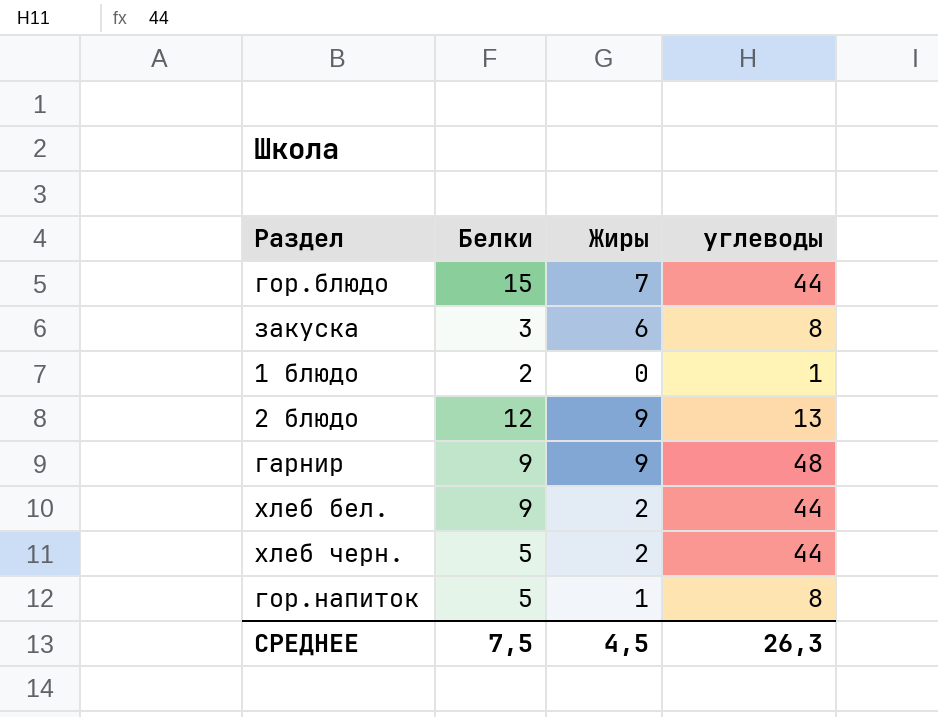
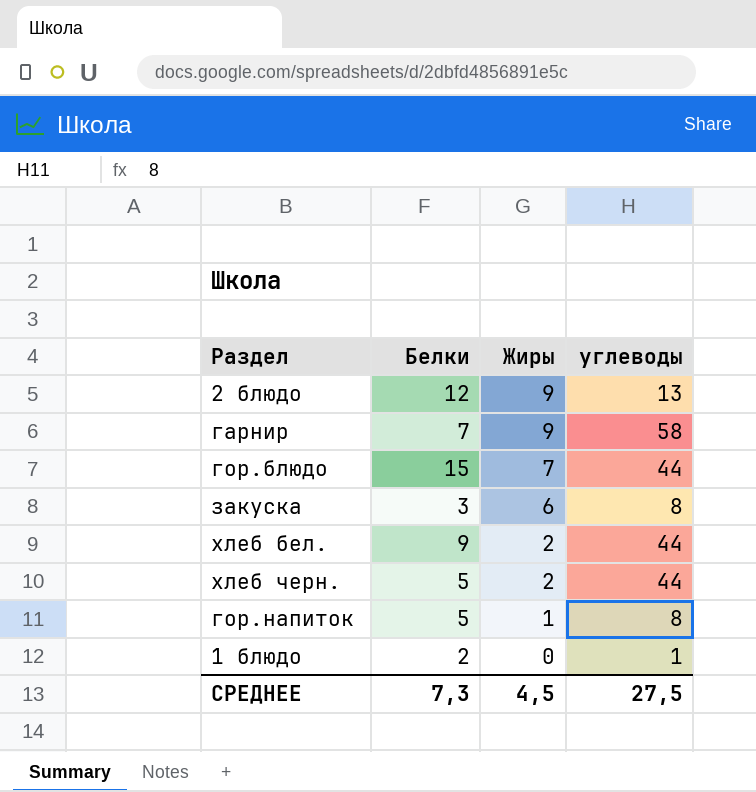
row order: none -> Жиры descending
гарнир | Белки: 9 -> 7
гарнир | углеводы: 48 -> 58
СРЕДНЕЕ | Белки: 7,5 -> 7,3
СРЕДНЕЕ | углеводы: 26,3 -> 27,5

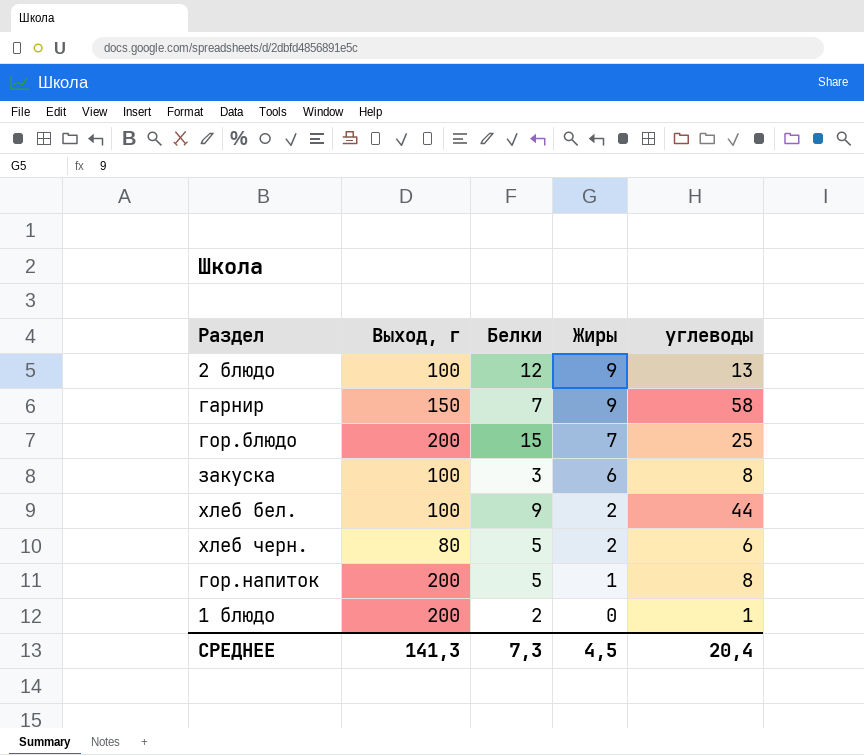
column Выход, г | position: none -> 2
гор.блюдо | углеводы: 44 -> 25
хлеб черн. | углеводы: 44 -> 6
СРЕДНЕЕ | углеводы: 27,5 -> 20,4

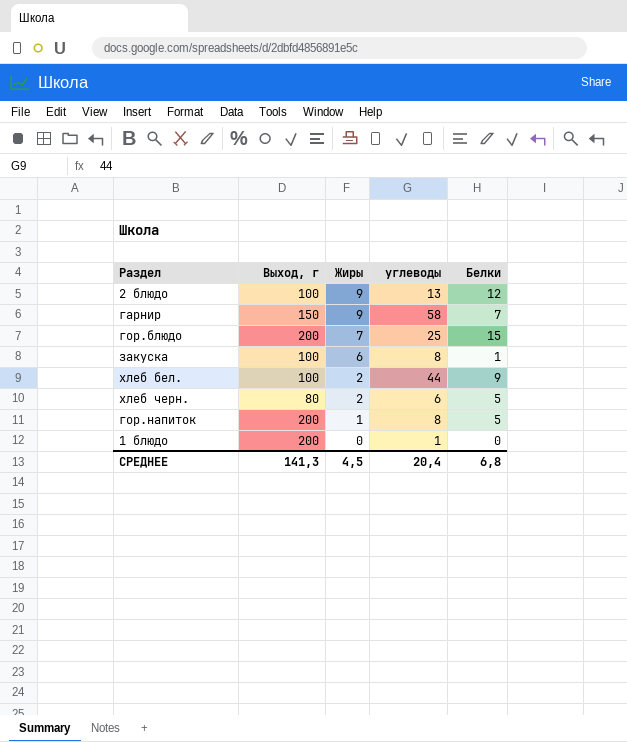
column Белки | position: 3 -> 5
закуска | Белки: 3 -> 1
1 блюдо | Белки: 2 -> 0
СРЕДНЕЕ | Белки: 7,3 -> 6,8

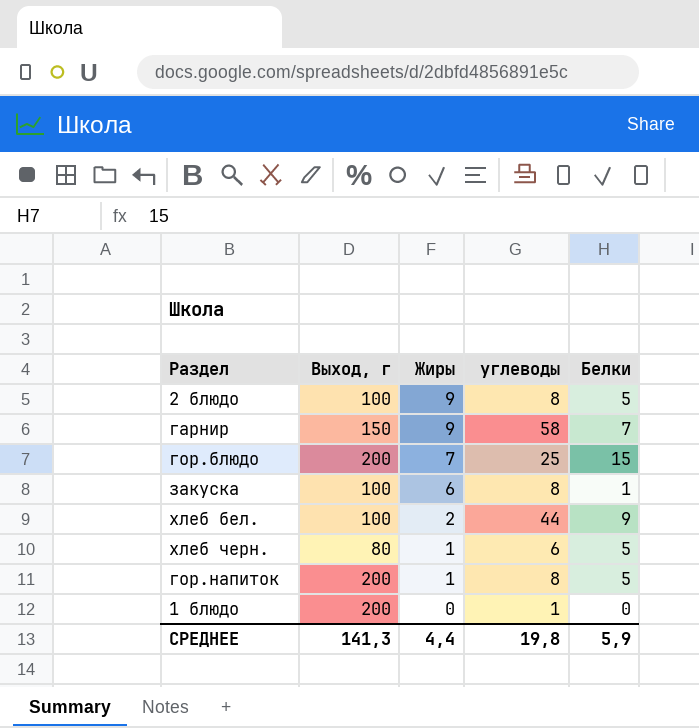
2 блюдо | углеводы: 13 -> 8
2 блюдо | Белки: 12 -> 5
хлеб черн. | Жиры: 2 -> 1
СРЕДНЕЕ | Жиры: 4,5 -> 4,4
СРЕДНЕЕ | углеводы: 20,4 -> 19,8
СРЕДНЕЕ | Белки: 6,8 -> 5,9

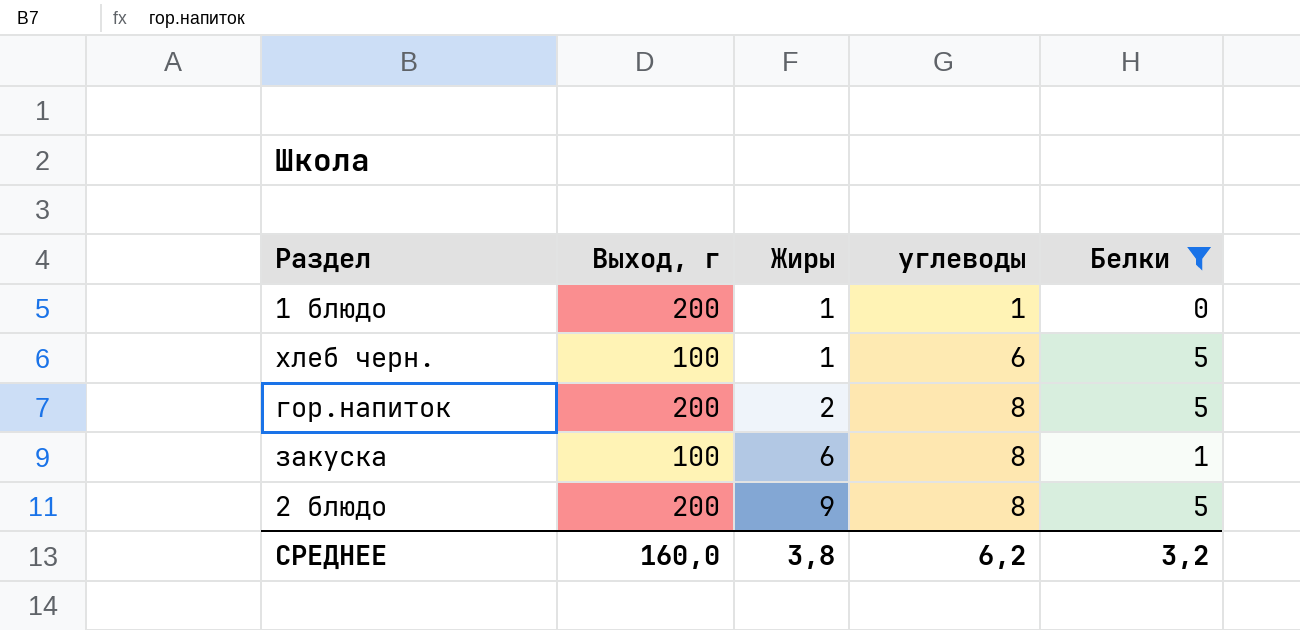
filter: none -> Белки <= 5
row order: Жиры descending -> Жиры ascending
1 блюдо | Жиры: 0 -> 1
хлеб черн. | Выход, г: 80 -> 100
гор.напиток | Жиры: 1 -> 2
2 блюдо | Выход, г: 100 -> 200
СРЕДНЕЕ | Выход, г: 141,3 -> 160,0
СРЕДНЕЕ | Жиры: 4,4 -> 3,8
СРЕДНЕЕ | углеводы: 19,8 -> 6,2
СРЕДНЕЕ | Белки: 5,9 -> 3,2

